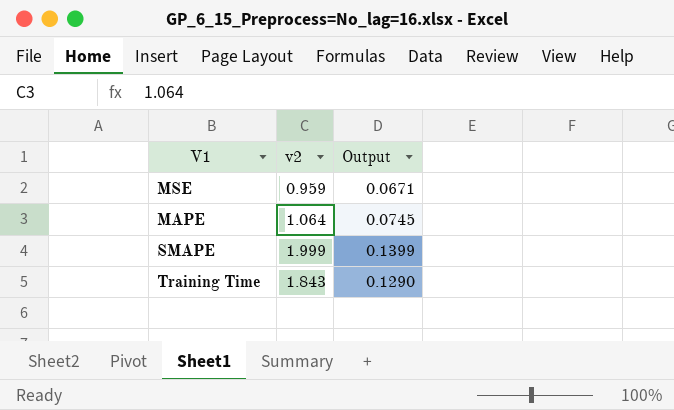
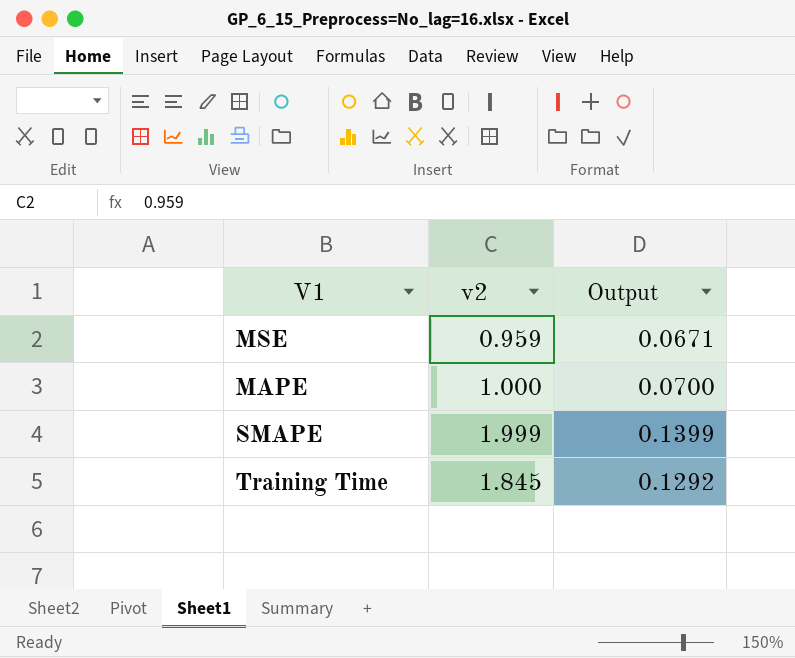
MAPE | v2: 1.064 -> 1.000
MAPE | Output: 0.0745 -> 0.0700
Training Time | v2: 1.843 -> 1.845
Training Time | Output: 0.1290 -> 0.1292

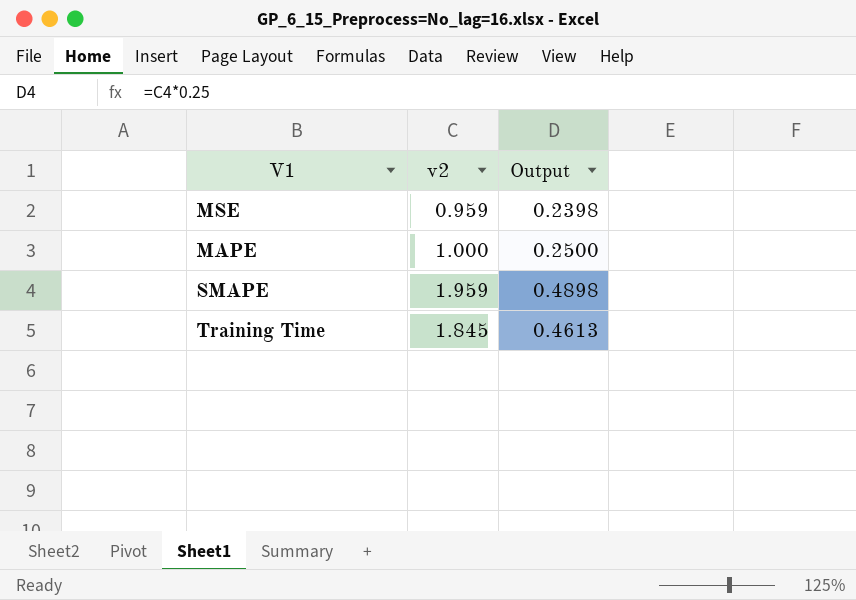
column Output | formula: [v2] * 0.07 -> [v2] * 0.25
SMAPE | v2: 1.999 -> 1.959

